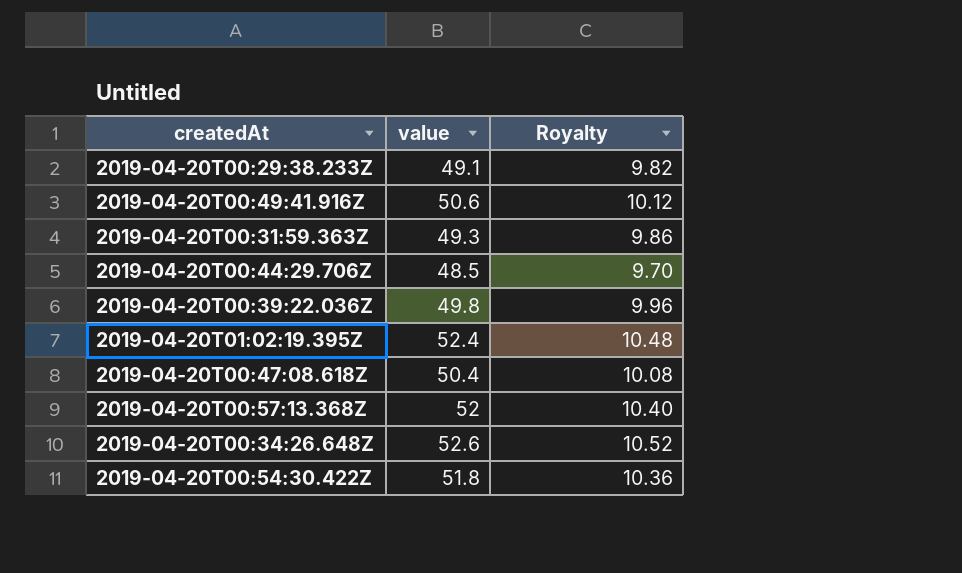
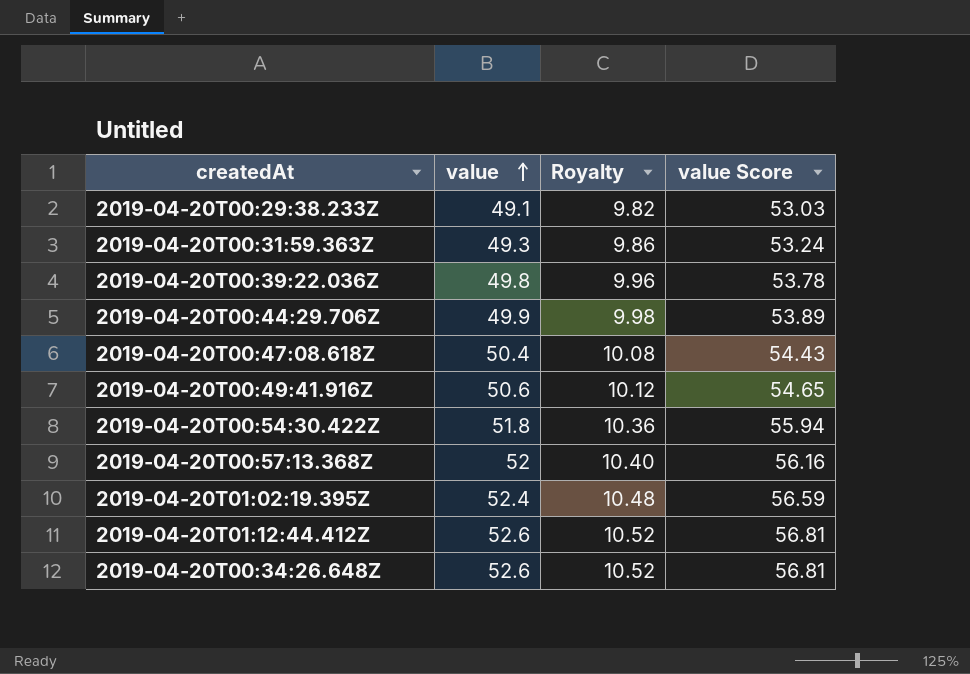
row order: none -> value ascending
column value Score | formula: none -> [value] * 1.08
2019-04-20T00:44:29.706Z | value: 48.5 -> 49.9
2019-04-20T00:44:29.706Z | Royalty: 9.70 -> 9.98
row 2019-04-20T01:12:44.412Z: none -> 52.6 | 10.52 | 56.81

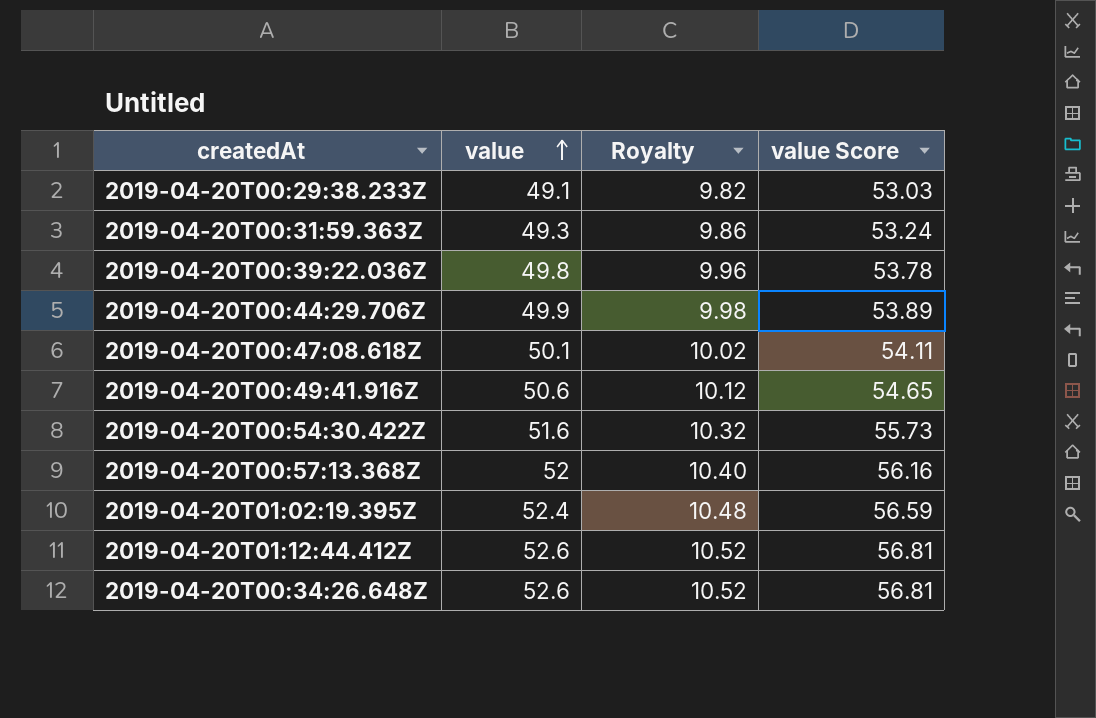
2019-04-20T00:47:08.618Z | value: 50.4 -> 50.1
2019-04-20T00:47:08.618Z | Royalty: 10.08 -> 10.02
2019-04-20T00:47:08.618Z | value Score: 54.43 -> 54.11
2019-04-20T00:54:30.422Z | value: 51.8 -> 51.6
2019-04-20T00:54:30.422Z | Royalty: 10.36 -> 10.32
2019-04-20T00:54:30.422Z | value Score: 55.94 -> 55.73

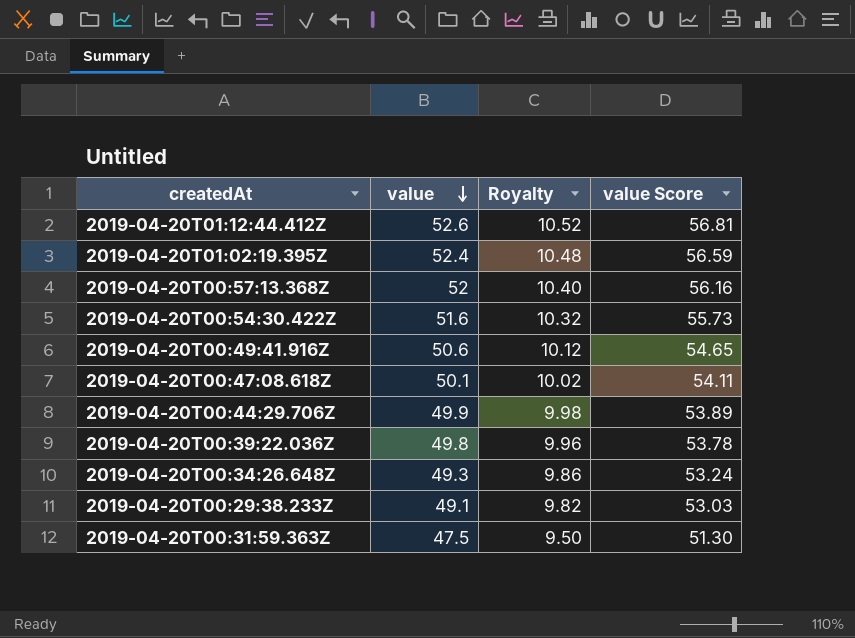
row order: value ascending -> value descending
2019-04-20T00:34:26.648Z | value: 52.6 -> 49.3
2019-04-20T00:34:26.648Z | Royalty: 10.52 -> 9.86
2019-04-20T00:34:26.648Z | value Score: 56.81 -> 53.24
2019-04-20T00:31:59.363Z | value: 49.3 -> 47.5
2019-04-20T00:31:59.363Z | Royalty: 9.86 -> 9.50
2019-04-20T00:31:59.363Z | value Score: 53.24 -> 51.30

